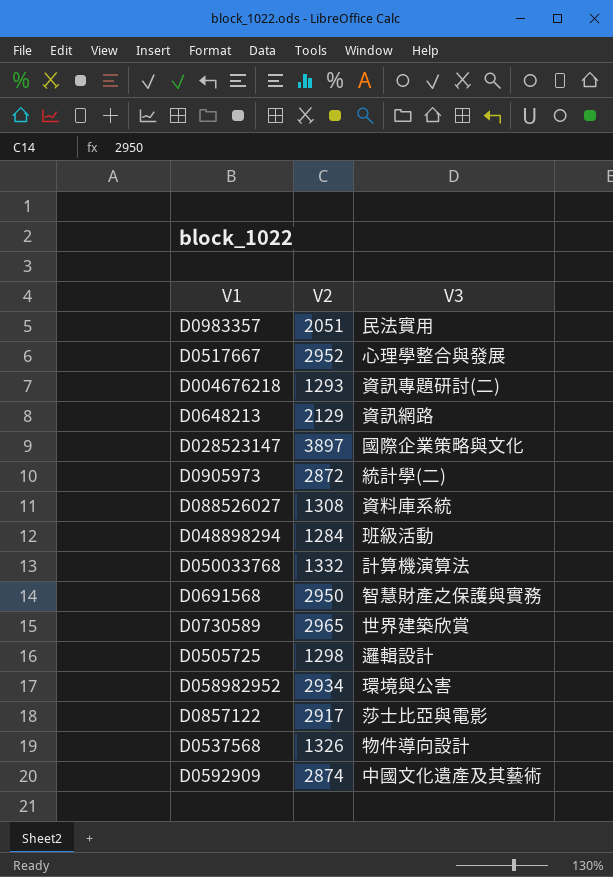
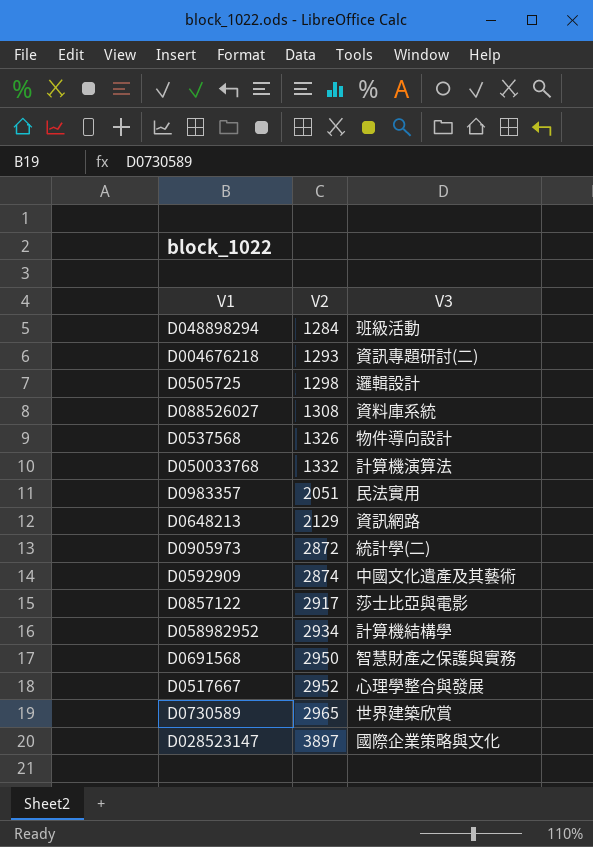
row order: none -> V2 ascending
D058982952 | V3: 環境與公害 -> 計算機結構學

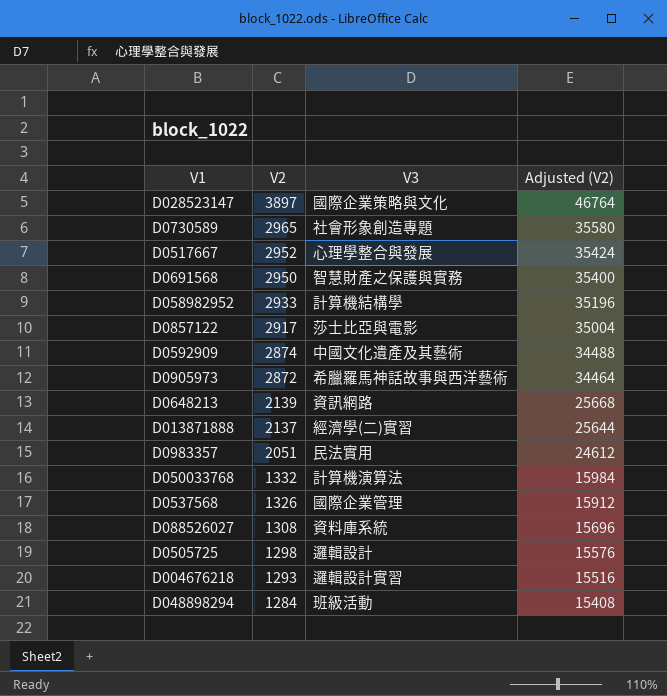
row order: V2 ascending -> V2 descending
column Adjusted (V2) | formula: none -> [V2] * 12
D0730589 | V3: 世界建築欣賞 -> 社會形象創造專題
D058982952 | V2: 2934 -> 2933
D0905973 | V3: 統計學(二) -> 希臘羅馬神話故事與西洋藝術
D0648213 | V2: 2129 -> 2139
row D013871888: none -> 2137 | 經濟學(二)實習 | 25644
D0537568 | V3: 物件導向設計 -> 國際企業管理
D004676218 | V3: 資訊專題研討(二) -> 邏輯設計實習

